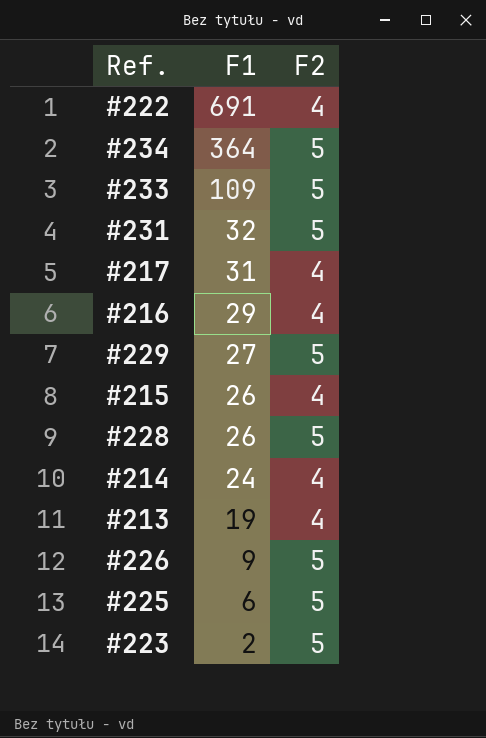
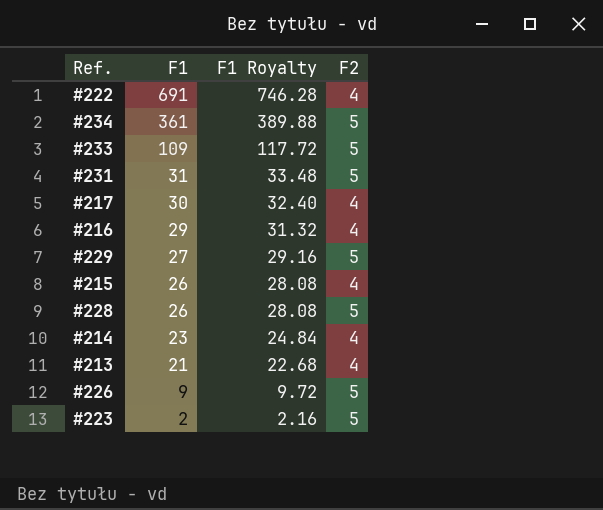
column F1 Royalty | formula: none -> [F1] * 1.08
row #225: 6 | 5 -> none
#234 | F1: 364 -> 361
#231 | F1: 32 -> 31
#217 | F1: 31 -> 30
#214 | F1: 24 -> 23
#213 | F1: 19 -> 21

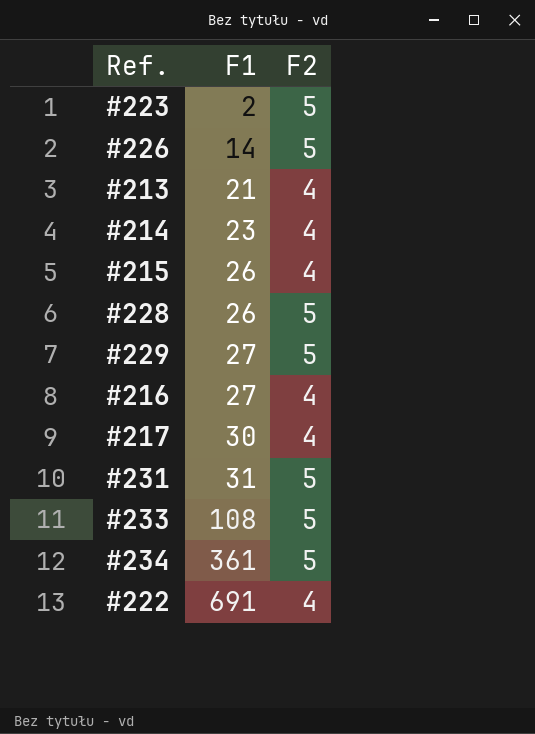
row order: F1 descending -> F1 ascending
column F1 Royalty | formula: [F1] * 1.08 -> none
#226 | F1: 9 -> 14
#216 | F1: 29 -> 27
#233 | F1: 109 -> 108

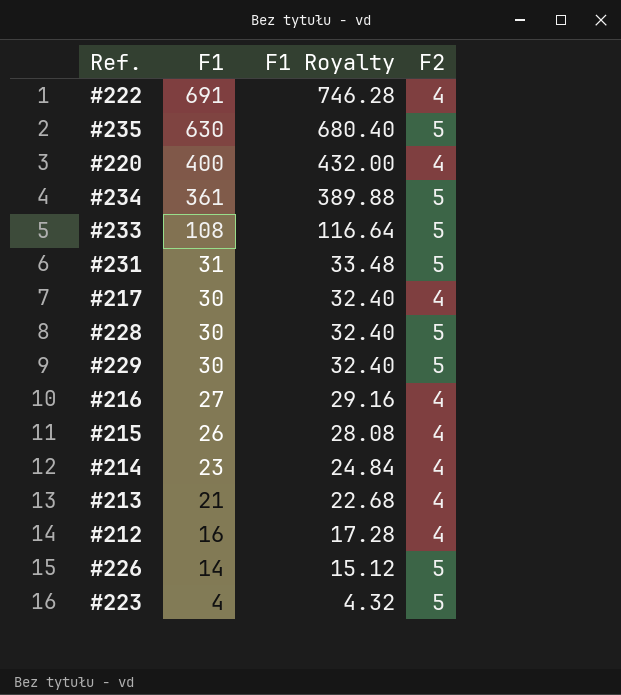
row order: F1 ascending -> F1 descending
column F1 Royalty | formula: none -> [F1] * 1.08
row #235: none -> 630 | 680.40 | 5
row #220: none -> 400 | 432.00 | 4
#228 | F1: 26 -> 30
#229 | F1: 27 -> 30
row #212: none -> 16 | 17.28 | 4
#223 | F1: 2 -> 4

